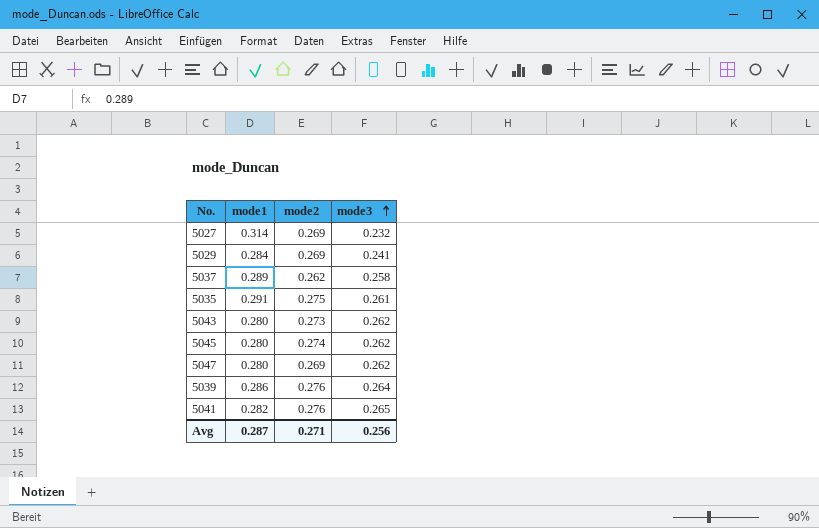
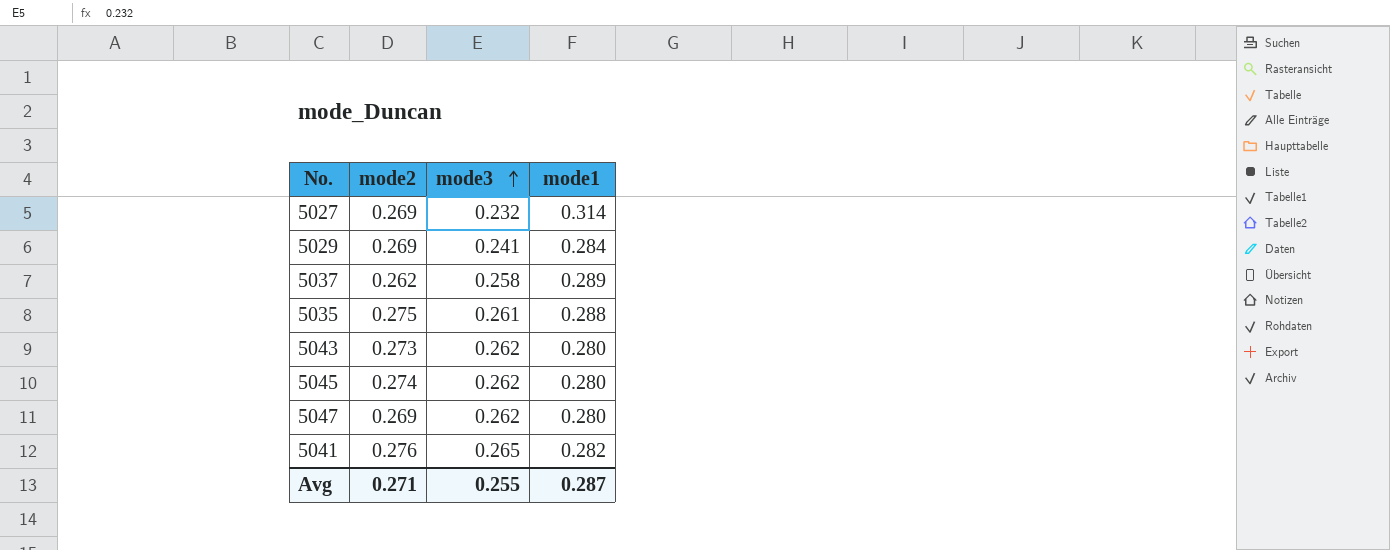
column mode1 | position: 2 -> 4
row 5039: 0.286 | 0.276 | 0.264 -> none
5035 | mode1: 0.291 -> 0.288
Avg | mode3: 0.256 -> 0.255

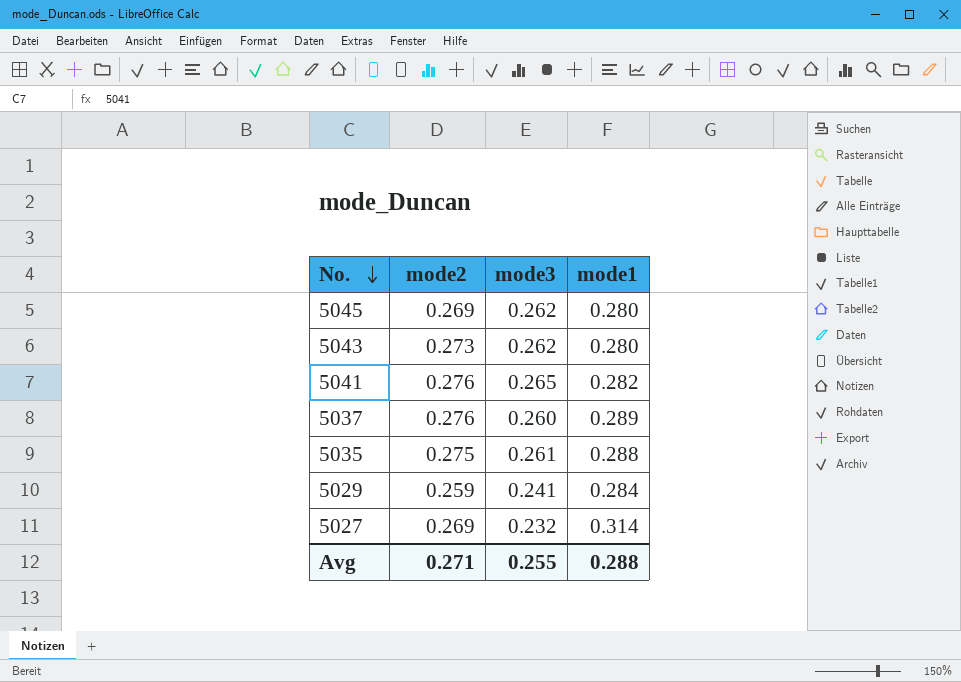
row order: mode3 ascending -> No. descending
row 5047: 0.269 | 0.262 | 0.280 -> none
5045 | mode2: 0.274 -> 0.269
5037 | mode2: 0.262 -> 0.276
5037 | mode3: 0.258 -> 0.260
5029 | mode2: 0.269 -> 0.259
Avg | mode1: 0.287 -> 0.288

